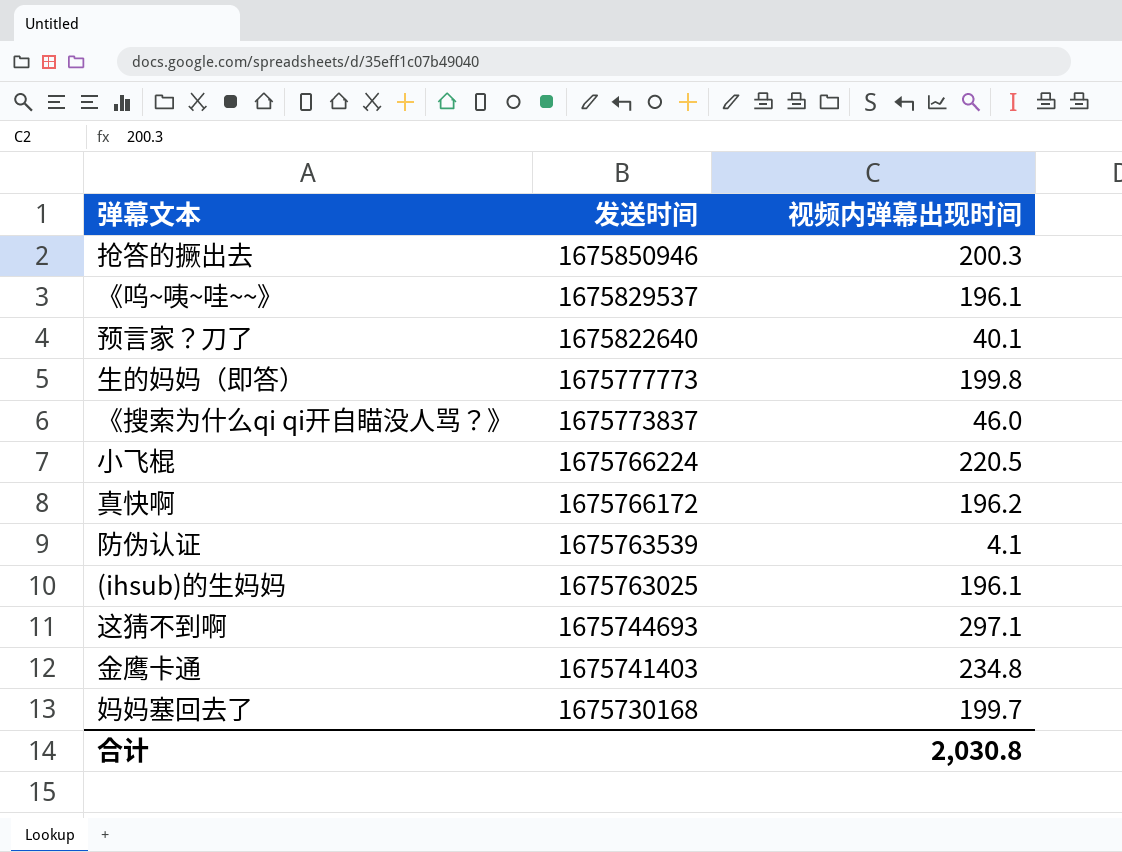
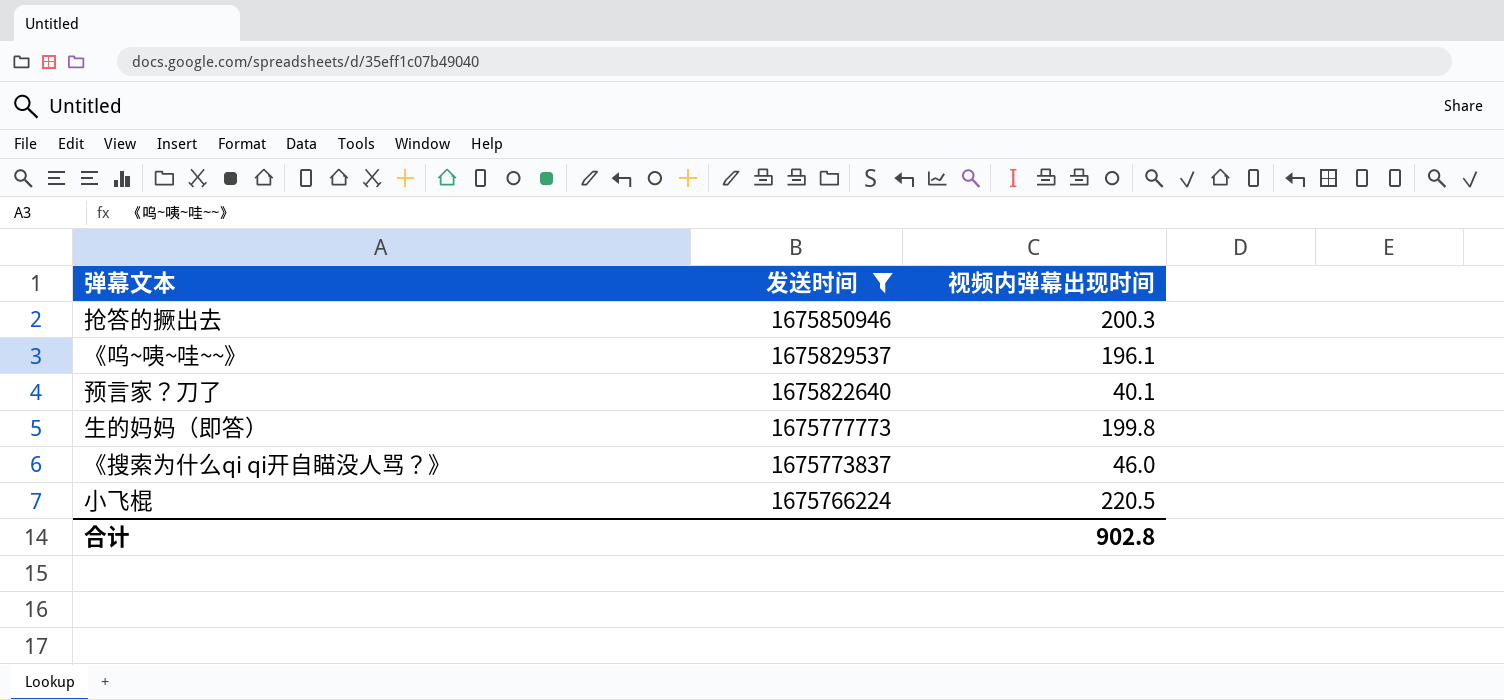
filter: none -> 发送时间 >= 1675766224
合计 | 视频内弹幕出现时间: 2,030.8 -> 902.8

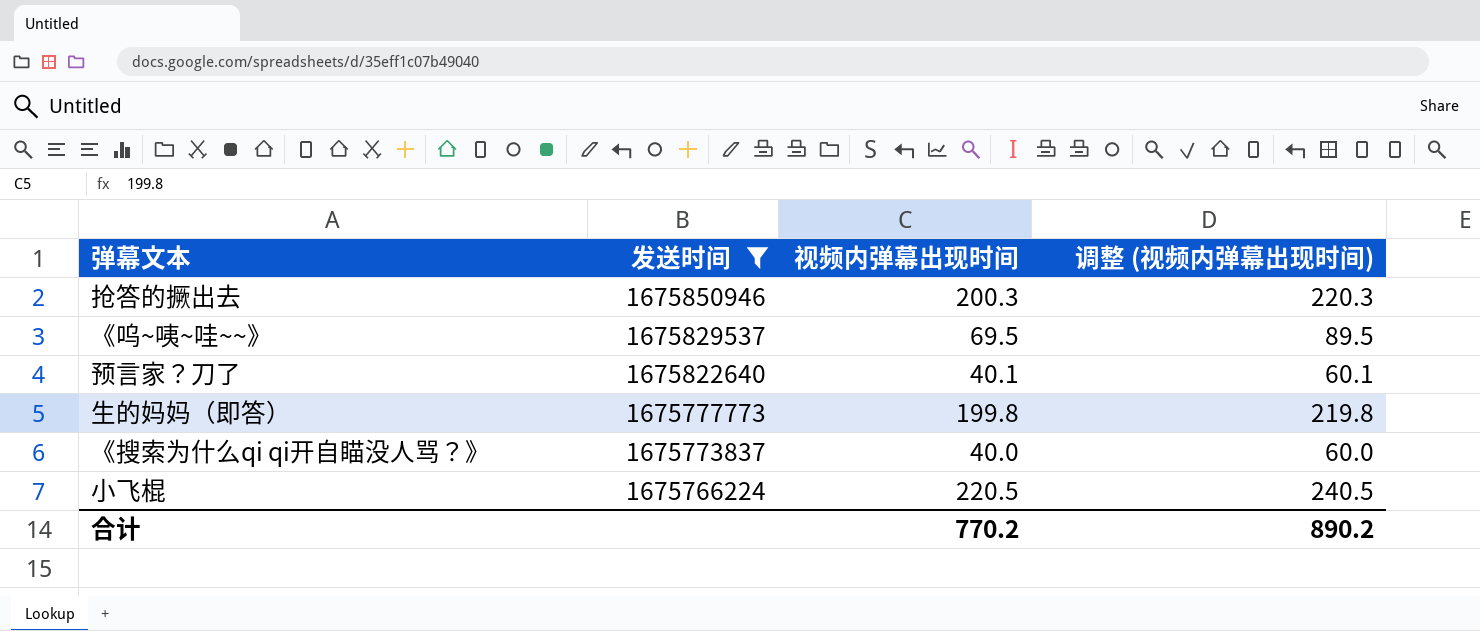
column 调整 (视频内弹幕出现时间) | formula: none -> [视频内弹幕出现时间] + 20
《呜~咦~哇~~》 | 视频内弹幕出现时间: 196.1 -> 69.5
《搜索为什么qi qi开自瞄没人骂？》 | 视频内弹幕出现时间: 46.0 -> 40.0
合计 | 视频内弹幕出现时间: 902.8 -> 770.2

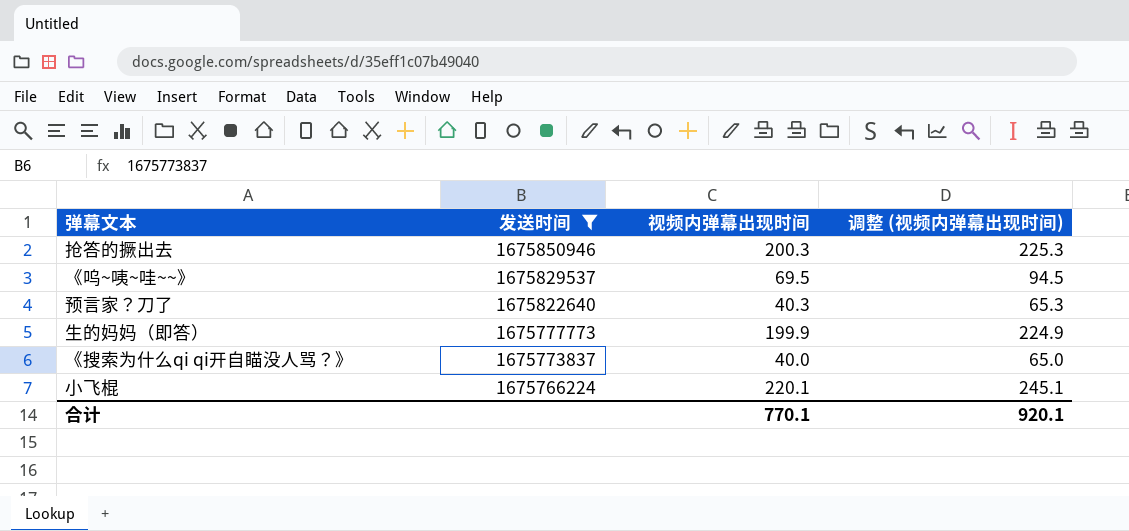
column 调整 (视频内弹幕出现时间) | formula: [视频内弹幕出现时间] + 20 -> [视频内弹幕出现时间] + 25
预言家？刀了 | 视频内弹幕出现时间: 40.1 -> 40.3
生的妈妈（即答） | 视频内弹幕出现时间: 199.8 -> 199.9
小飞棍 | 视频内弹幕出现时间: 220.5 -> 220.1
合计 | 视频内弹幕出现时间: 770.2 -> 770.1
合计 | 调整 (视频内弹幕出现时间): 890.2 -> 920.1

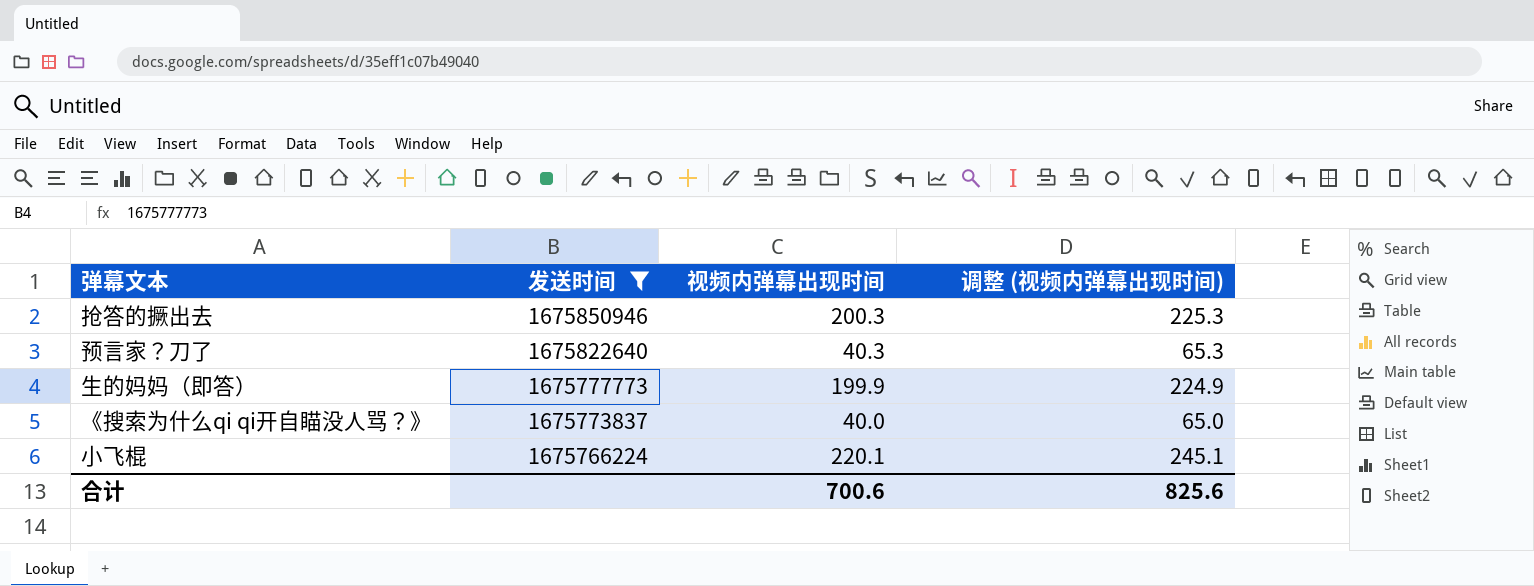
row 《呜~咦~哇~~》: 1675829537 | 69.5 | 94.5 -> none
合计 | 视频内弹幕出现时间: 770.1 -> 700.6
合计 | 调整 (视频内弹幕出现时间): 920.1 -> 825.6

